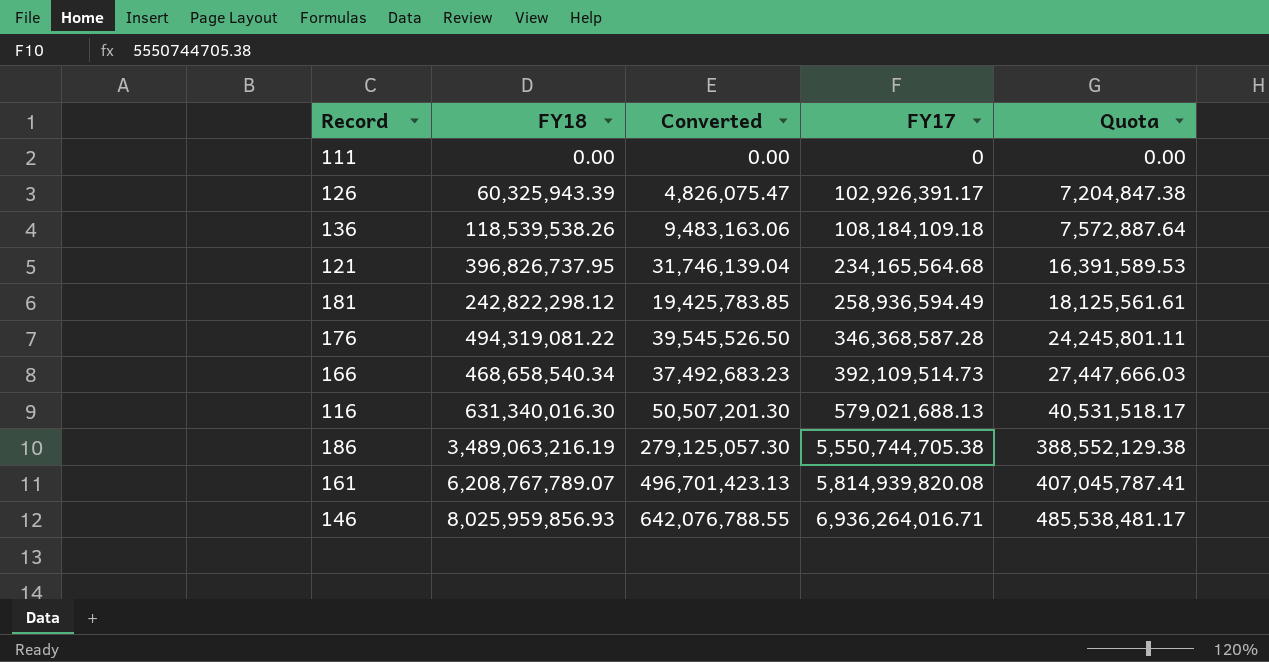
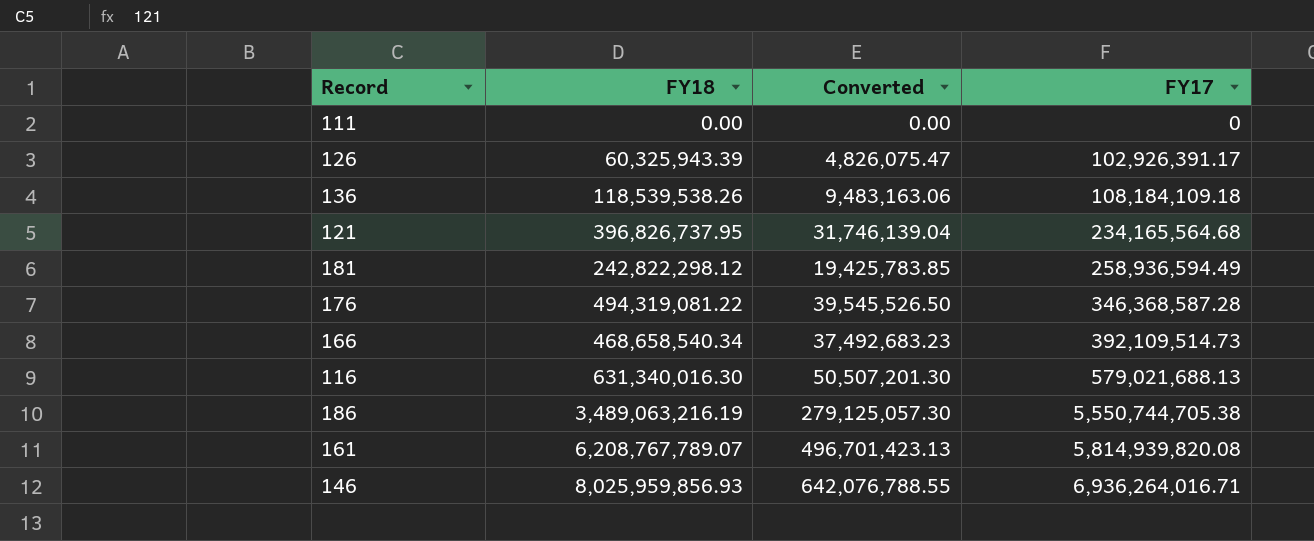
column Quota | formula: [FY17] * 0.07 -> none

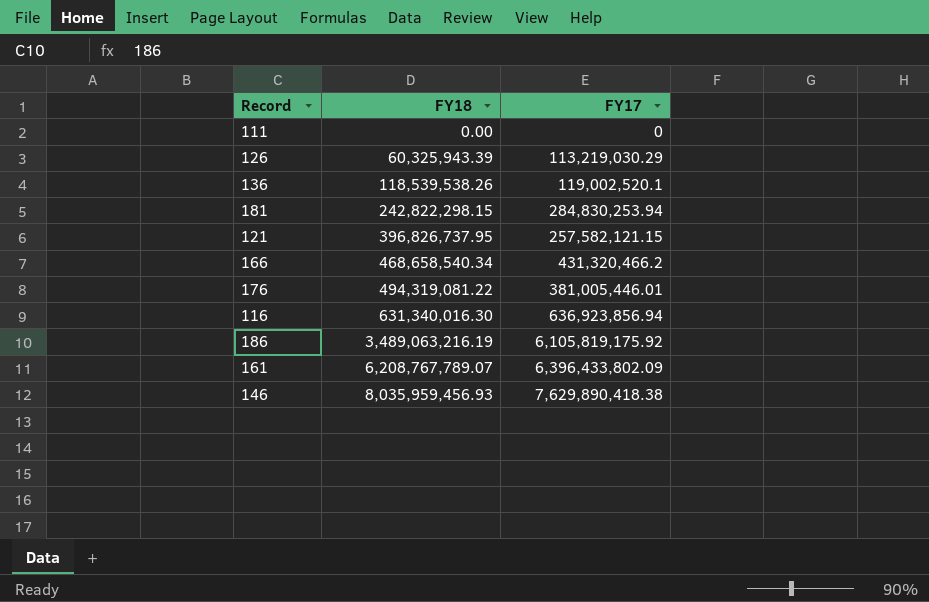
row order: FY17 ascending -> FY18 ascending
column Converted | formula: [FY18] * 0.08 -> none
126 | FY17: 102,926,391.17 -> 113,219,030.29
136 | FY17: 108,184,109.18 -> 119,002,520.1
181 | FY18: 242,822,298.12 -> 242,822,298.15
181 | FY17: 258,936,594.49 -> 284,830,253.94
121 | FY17: 234,165,564.68 -> 257,582,121.15
166 | FY17: 392,109,514.73 -> 431,320,466.2
176 | FY17: 346,368,587.28 -> 381,005,446.01
116 | FY17: 579,021,688.13 -> 636,923,856.94
186 | FY17: 5,550,744,705.38 -> 6,105,819,175.92
161 | FY17: 5,814,939,820.08 -> 6,396,433,802.09
146 | FY18: 8,025,959,856.93 -> 8,035,959,456.93
146 | FY17: 6,936,264,016.71 -> 7,629,890,418.38

